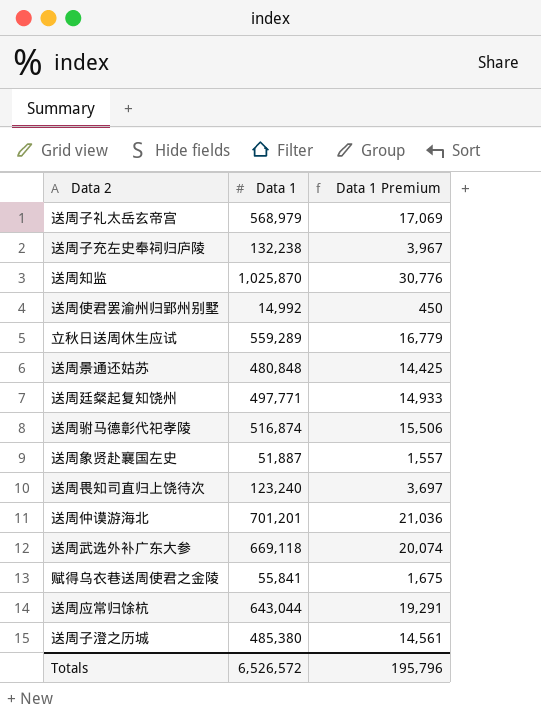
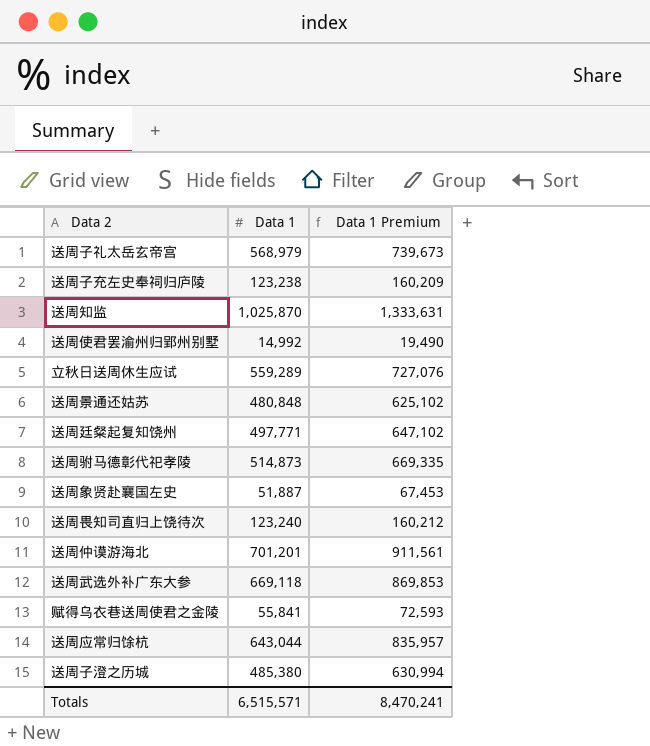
column Data 1 Premium | formula: [Data 1] * 0.03 -> [Data 1] * 1.3
送周子充左史奉祠归庐陵 | Data 1: 132,238 -> 123,238
送周驸马德彰代祀孝陵 | Data 1: 516,874 -> 514,873
Totals | Data 1: 6,526,572 -> 6,515,571
Totals | Data 1 Premium: 195,796 -> 8,470,241

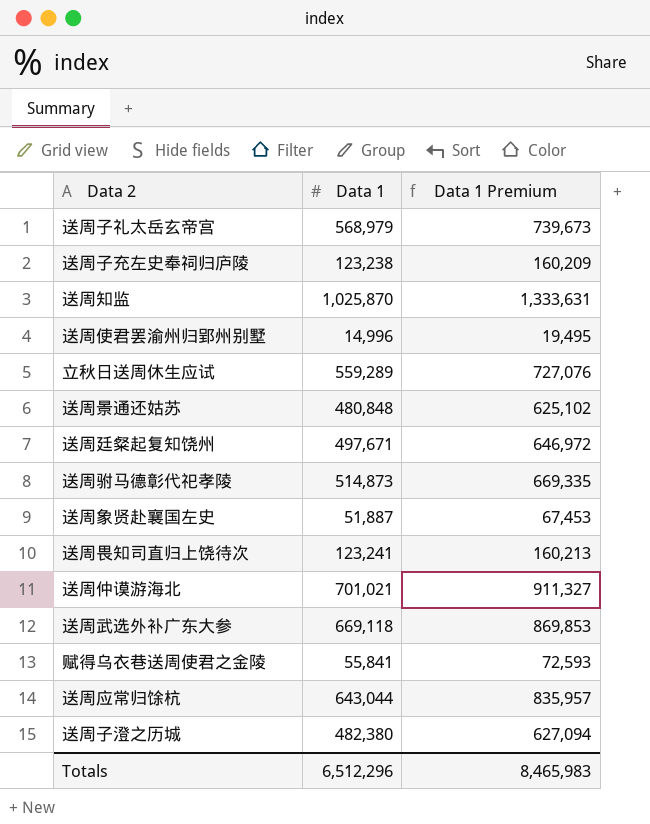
送周使君罢渝州归郢州别墅 | Data 1: 14,992 -> 14,996
送周使君罢渝州归郢州别墅 | Data 1 Premium: 19,490 -> 19,495
送周廷粲起复知饶州 | Data 1: 497,771 -> 497,671
送周廷粲起复知饶州 | Data 1 Premium: 647,102 -> 646,972
送周畏知司直归上饶待次 | Data 1: 123,240 -> 123,241
送周畏知司直归上饶待次 | Data 1 Premium: 160,212 -> 160,213
送周仲谟游海北 | Data 1: 701,201 -> 701,021
送周仲谟游海北 | Data 1 Premium: 911,561 -> 911,327
送周子澄之历城 | Data 1: 485,380 -> 482,380
送周子澄之历城 | Data 1 Premium: 630,994 -> 627,094
Totals | Data 1: 6,515,571 -> 6,512,296
Totals | Data 1 Premium: 8,470,241 -> 8,465,983

